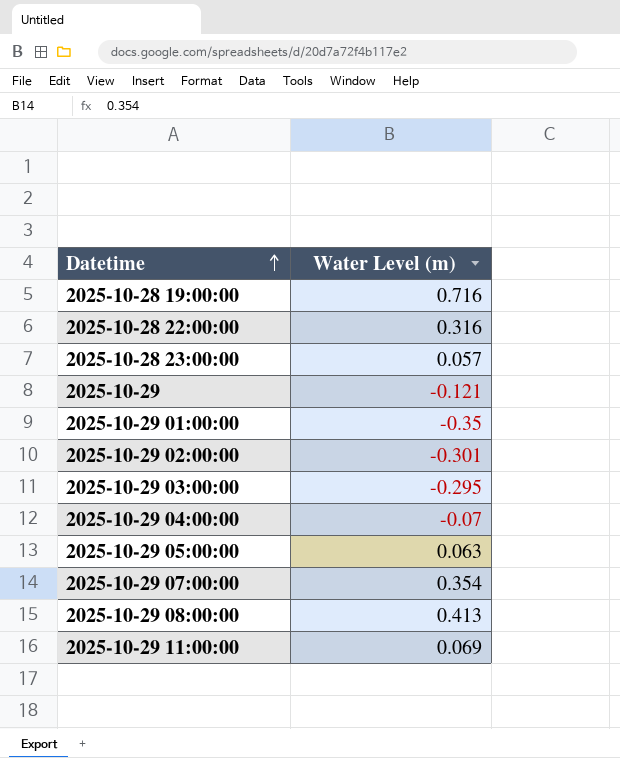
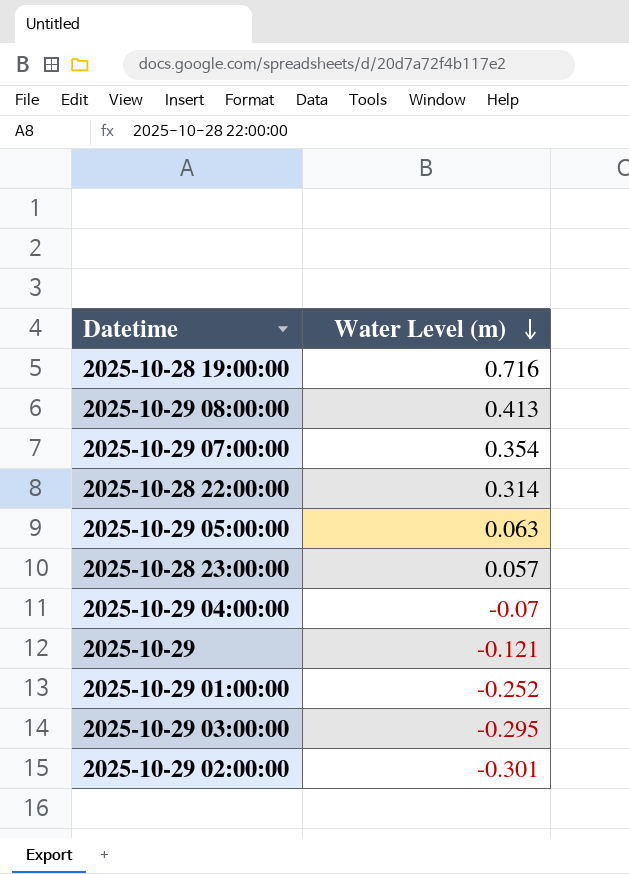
row order: Datetime ascending -> Water Level (m) descending
row 2025-10-29 11:00:00: 0.069 -> none
2025-10-28 22:00:00 | Water Level (m): 0.316 -> 0.314
2025-10-29 01:00:00 | Water Level (m): -0.35 -> -0.252

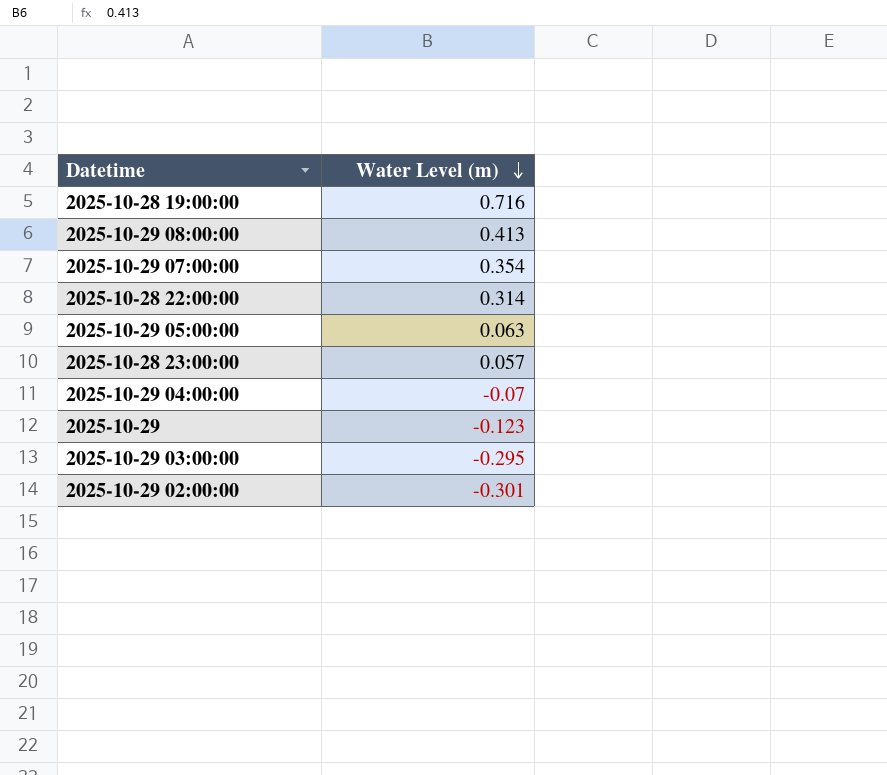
row 2025-10-29 01:00:00: -0.252 -> none
2025-10-29 | Water Level (m): -0.121 -> -0.123

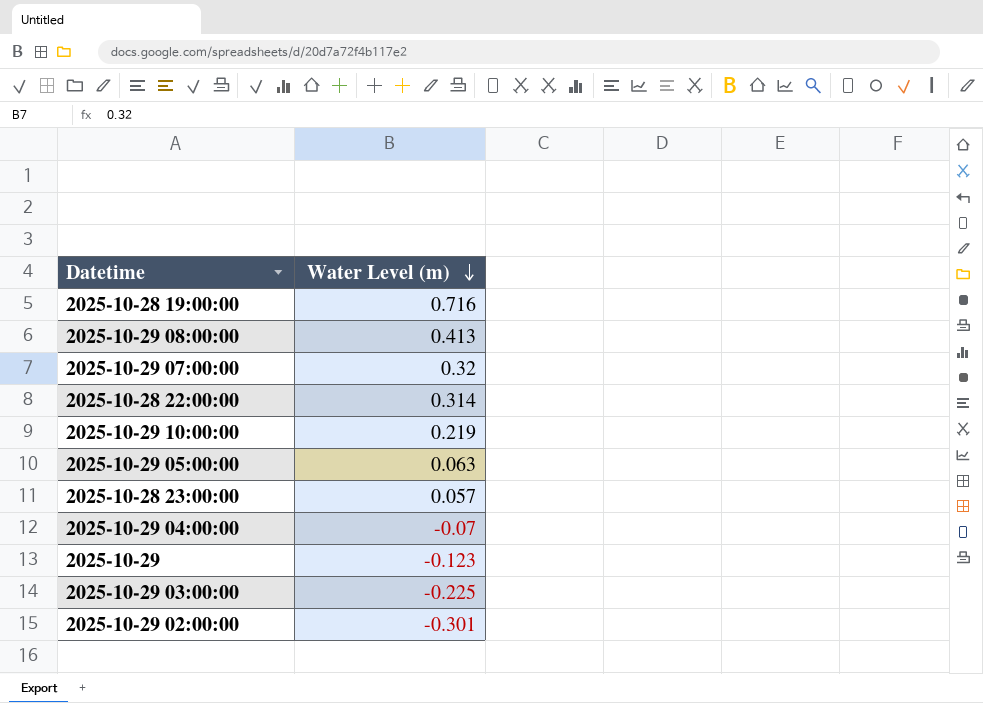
2025-10-29 07:00:00 | Water Level (m): 0.354 -> 0.32
row 2025-10-29 10:00:00: none -> 0.219
2025-10-29 03:00:00 | Water Level (m): -0.295 -> -0.225

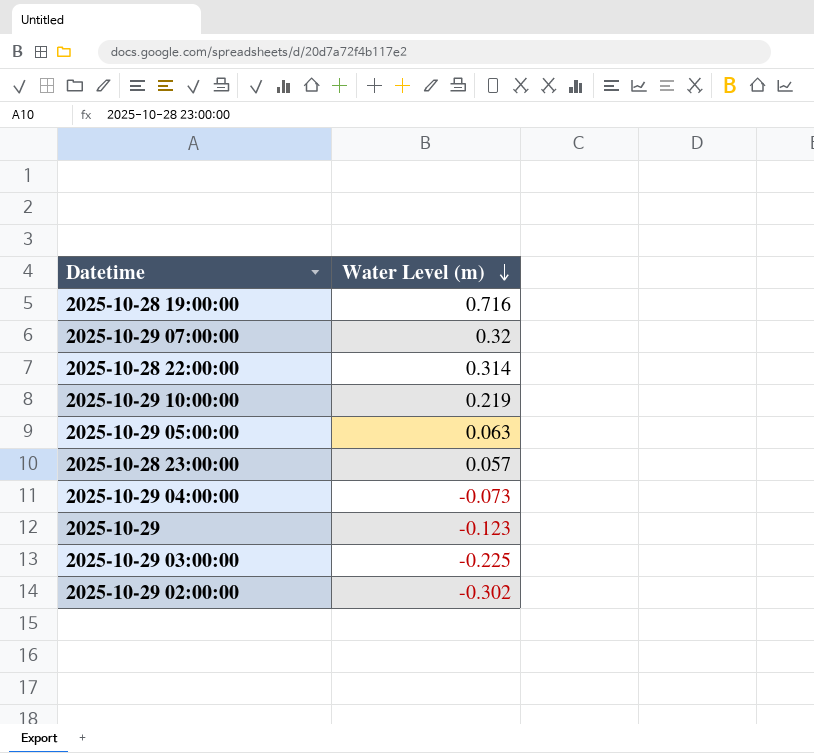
row 2025-10-29 08:00:00: 0.413 -> none
2025-10-29 04:00:00 | Water Level (m): -0.07 -> -0.073
2025-10-29 02:00:00 | Water Level (m): -0.301 -> -0.302

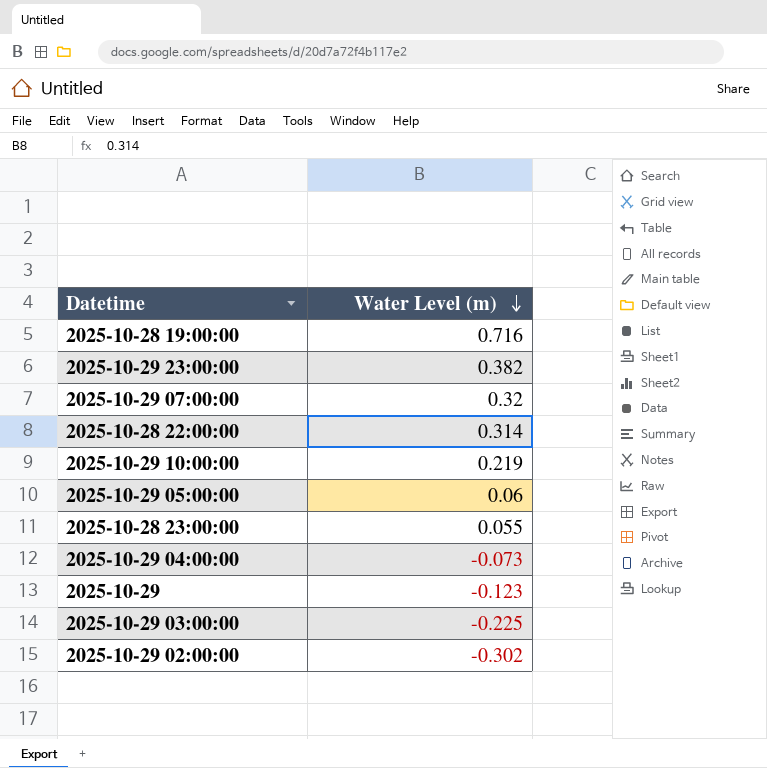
row 2025-10-29 23:00:00: none -> 0.382
2025-10-29 05:00:00 | Water Level (m): 0.063 -> 0.06
2025-10-28 23:00:00 | Water Level (m): 0.057 -> 0.055

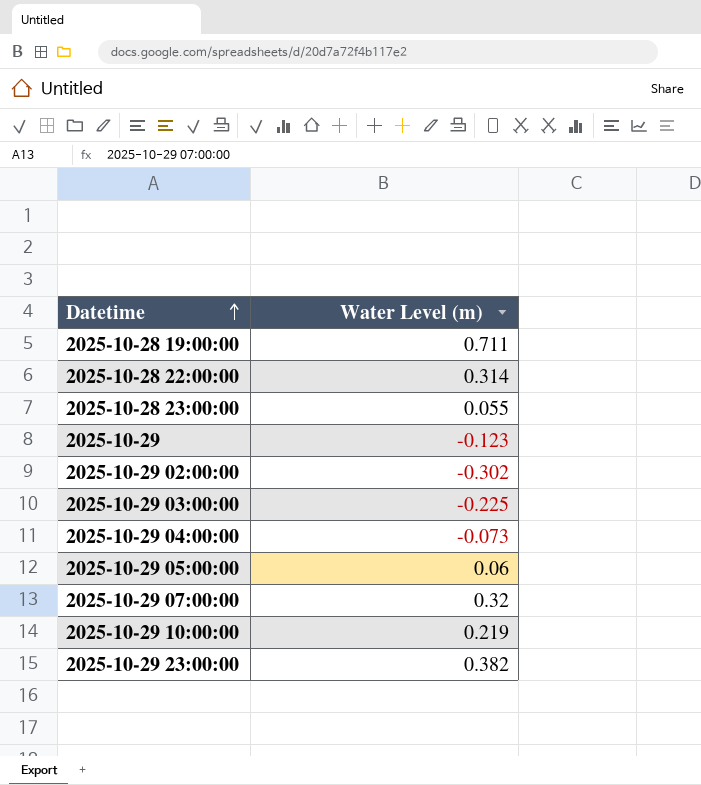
row order: Water Level (m) descending -> Datetime ascending
2025-10-28 19:00:00 | Water Level (m): 0.716 -> 0.711

